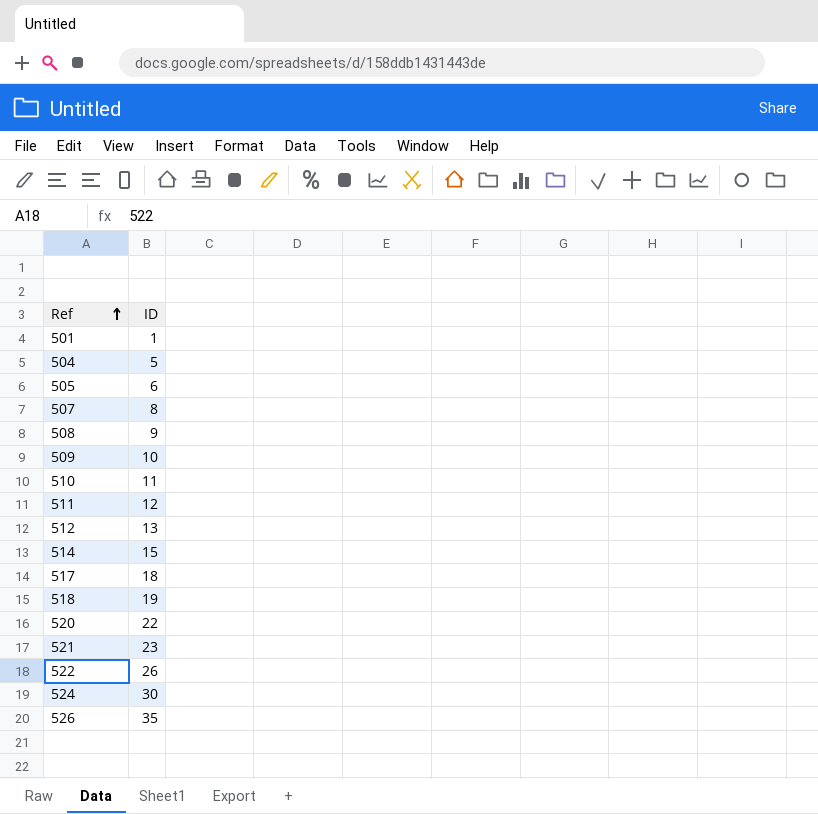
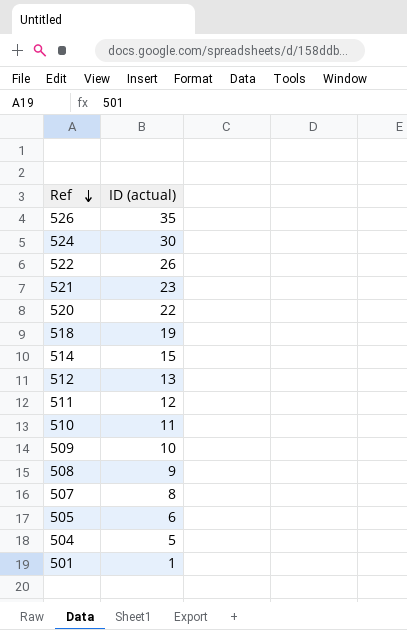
row order: Ref ascending -> Ref descending
column name: ID -> ID (actual)
row 517: 18 -> none

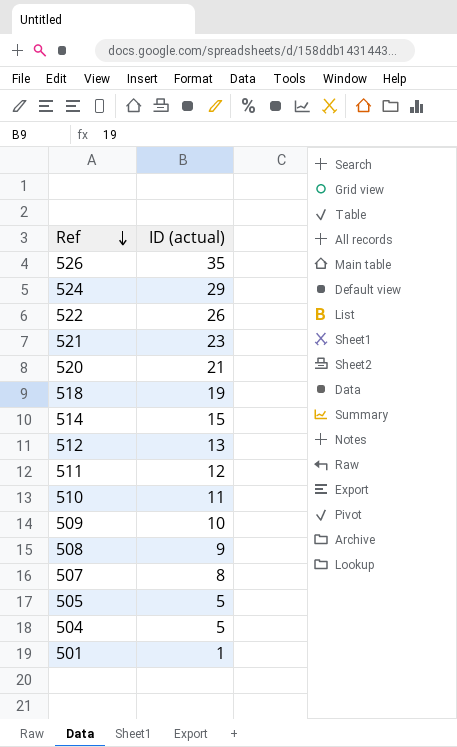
524 | ID (actual): 30 -> 29
520 | ID (actual): 22 -> 21
505 | ID (actual): 6 -> 5

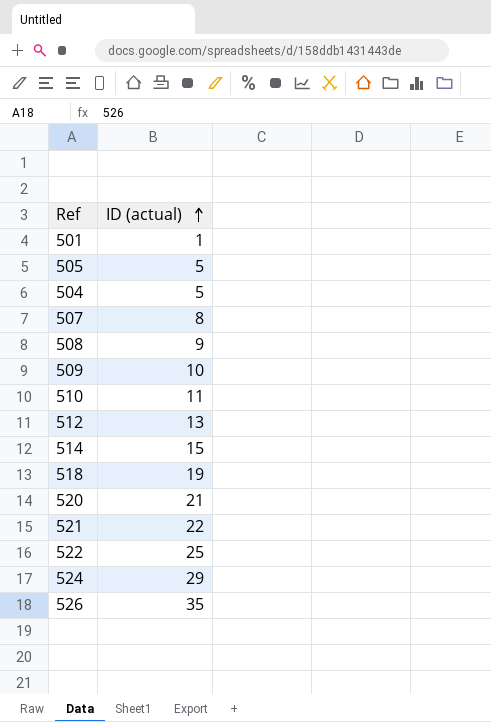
row order: Ref descending -> ID (actual) ascending
row 511: 12 -> none
521 | ID (actual): 23 -> 22
522 | ID (actual): 26 -> 25

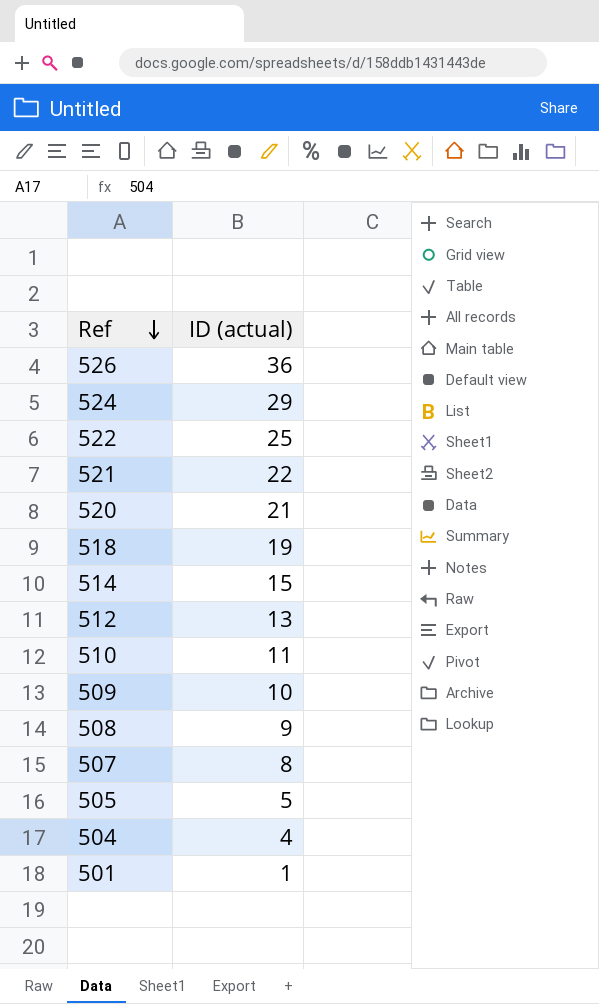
row order: ID (actual) ascending -> Ref descending
526 | ID (actual): 35 -> 36
504 | ID (actual): 5 -> 4

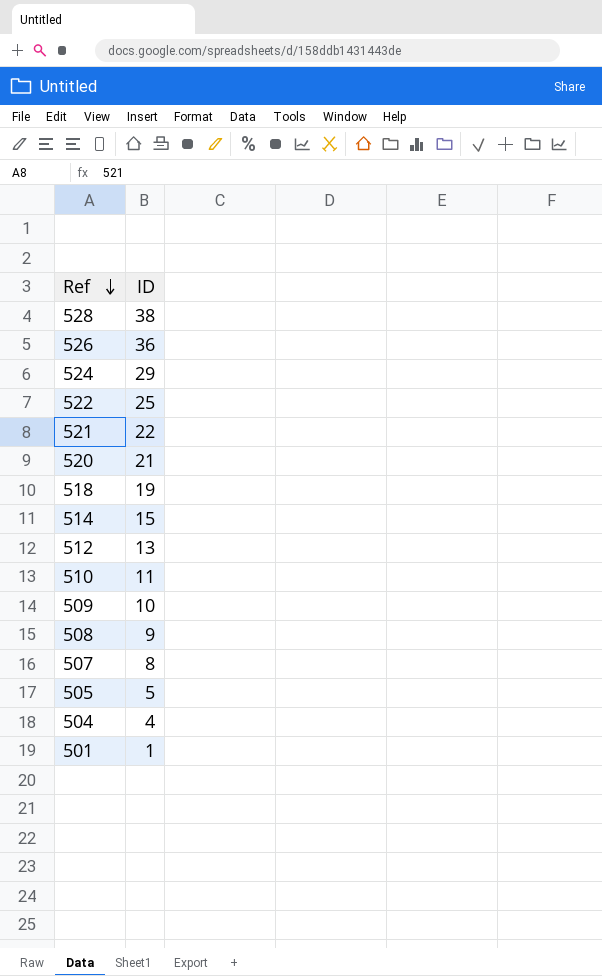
column name: ID (actual) -> ID
row 528: none -> 38

